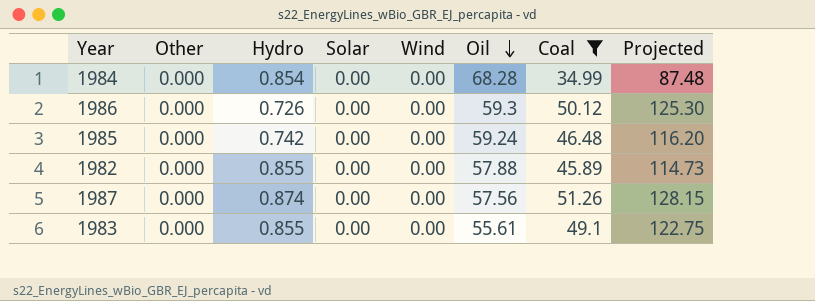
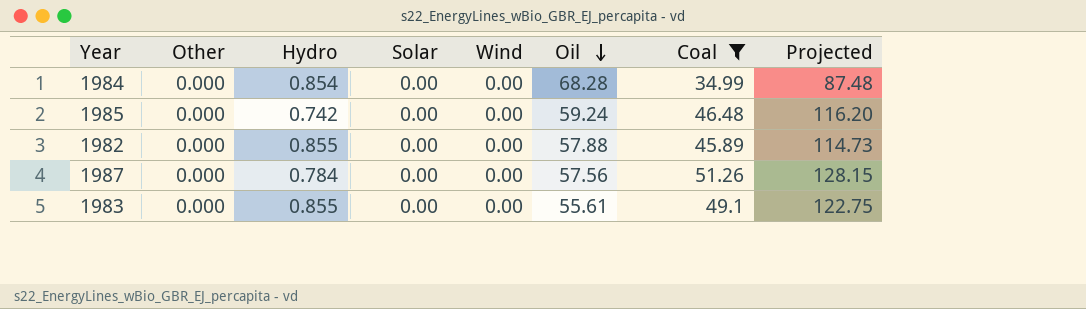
row 1986: 0.000 | 0.726 | 0.00 | 0.00 | 59.3 | 50.12 | 125.30 -> none
1987 | Hydro: 0.874 -> 0.784

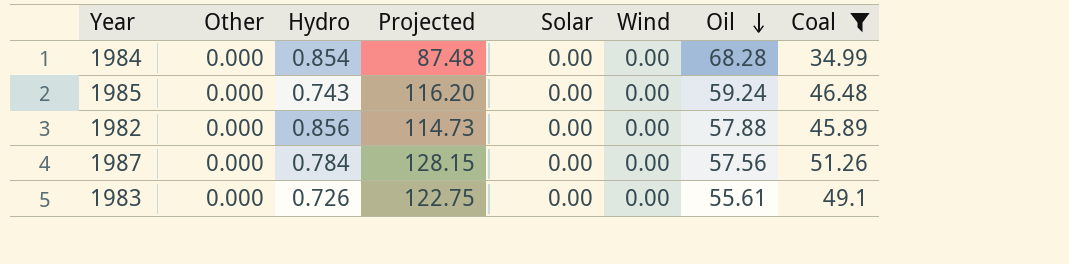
column Projected | position: 8 -> 4
1985 | Hydro: 0.742 -> 0.743
1982 | Hydro: 0.855 -> 0.856
1983 | Hydro: 0.855 -> 0.726

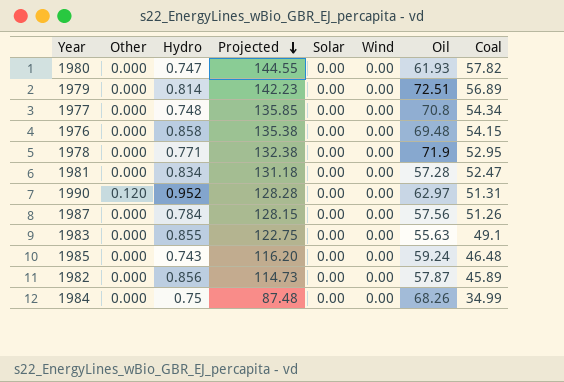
filter: Coal <= 51.26 -> none
row order: Oil descending -> Projected descending
1983 | Hydro: 0.726 -> 0.855
1983 | Oil: 55.61 -> 55.63
1982 | Oil: 57.88 -> 57.87
1984 | Hydro: 0.854 -> 0.75
1984 | Oil: 68.28 -> 68.26

